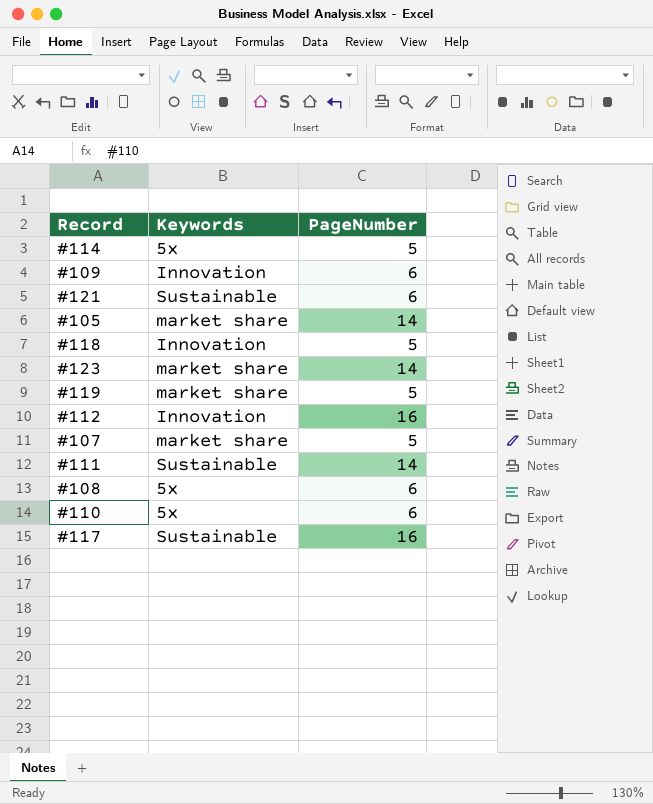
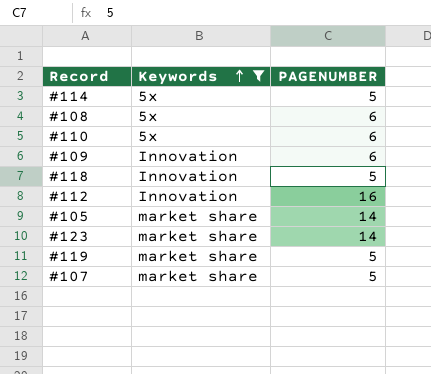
filter: none -> Keywords != Sustainable
row order: none -> Keywords ascending
column name: PageNumber -> PAGENUMBER

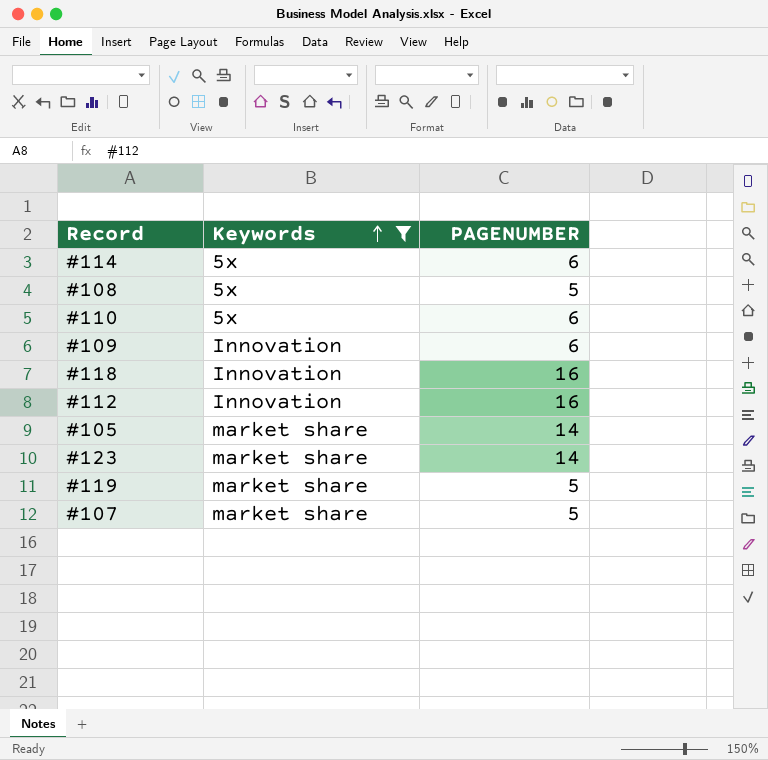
#114 | PAGENUMBER: 5 -> 6
#108 | PAGENUMBER: 6 -> 5
#118 | PAGENUMBER: 5 -> 16

